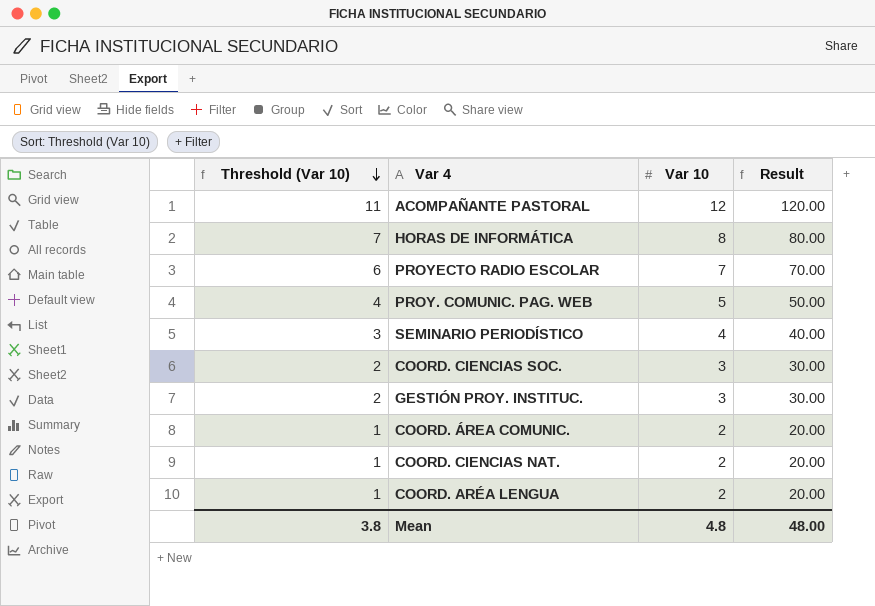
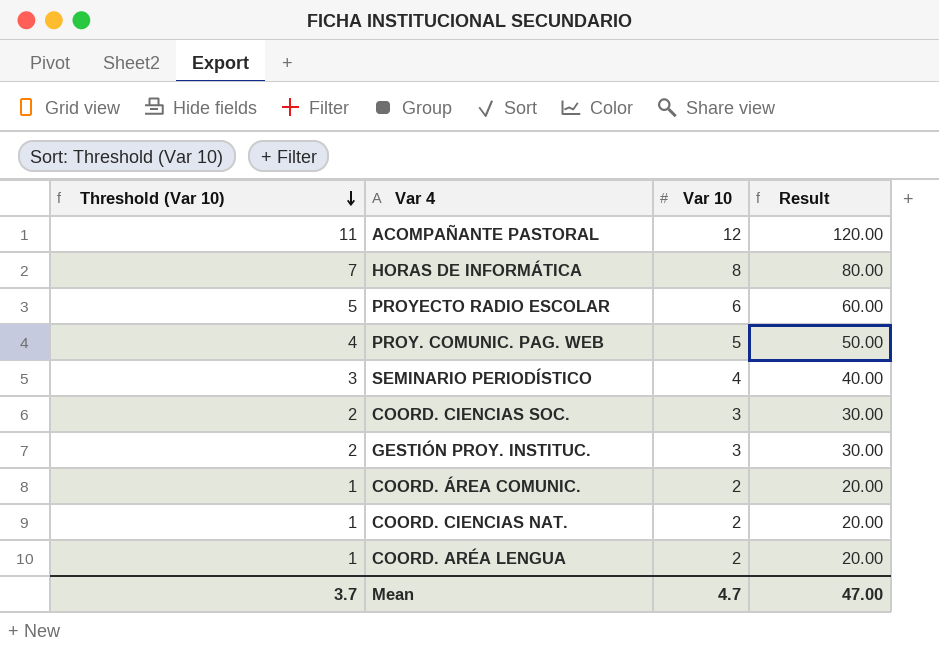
PROYECTO RADIO ESCOLAR | Threshold (Var 10): 6 -> 5
PROYECTO RADIO ESCOLAR | Var 10: 7 -> 6
PROYECTO RADIO ESCOLAR | Result: 70.00 -> 60.00
Mean | Threshold (Var 10): 3.8 -> 3.7
Mean | Var 10: 4.8 -> 4.7
Mean | Result: 48.00 -> 47.00

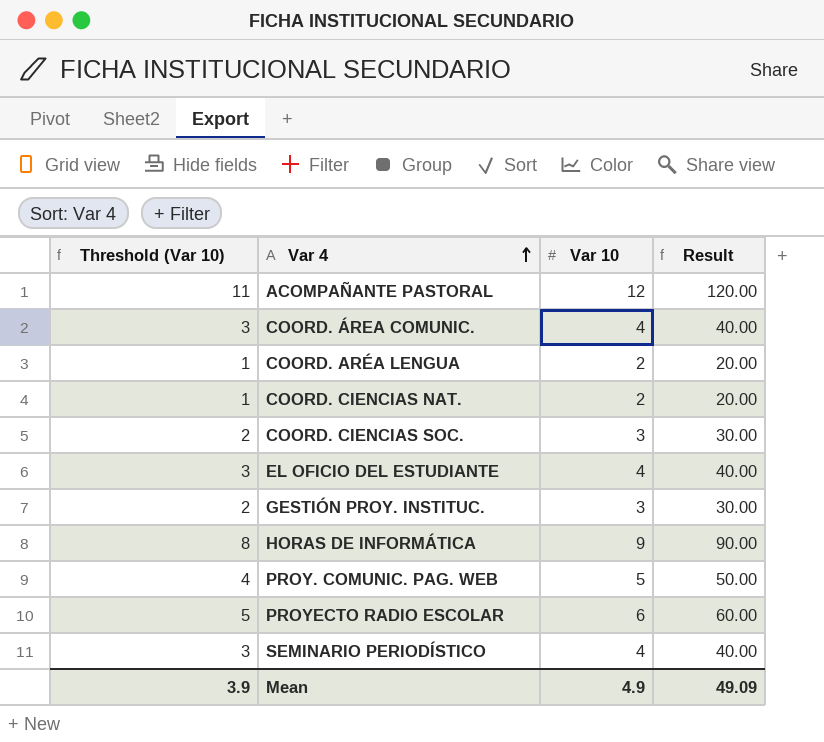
row order: Threshold (Var 10) descending -> Var 4 ascending
COORD. ÁREA COMUNIC. | Threshold (Var 10): 1 -> 3
COORD. ÁREA COMUNIC. | Var 10: 2 -> 4
COORD. ÁREA COMUNIC. | Result: 20.00 -> 40.00
row EL OFICIO DEL ESTUDIANTE: none -> 3 | 4 | 40.00
HORAS DE INFORMÁTICA | Threshold (Var 10): 7 -> 8
HORAS DE INFORMÁTICA | Var 10: 8 -> 9
HORAS DE INFORMÁTICA | Result: 80.00 -> 90.00
Mean | Threshold (Var 10): 3.7 -> 3.9
Mean | Var 10: 4.7 -> 4.9
Mean | Result: 47.00 -> 49.09

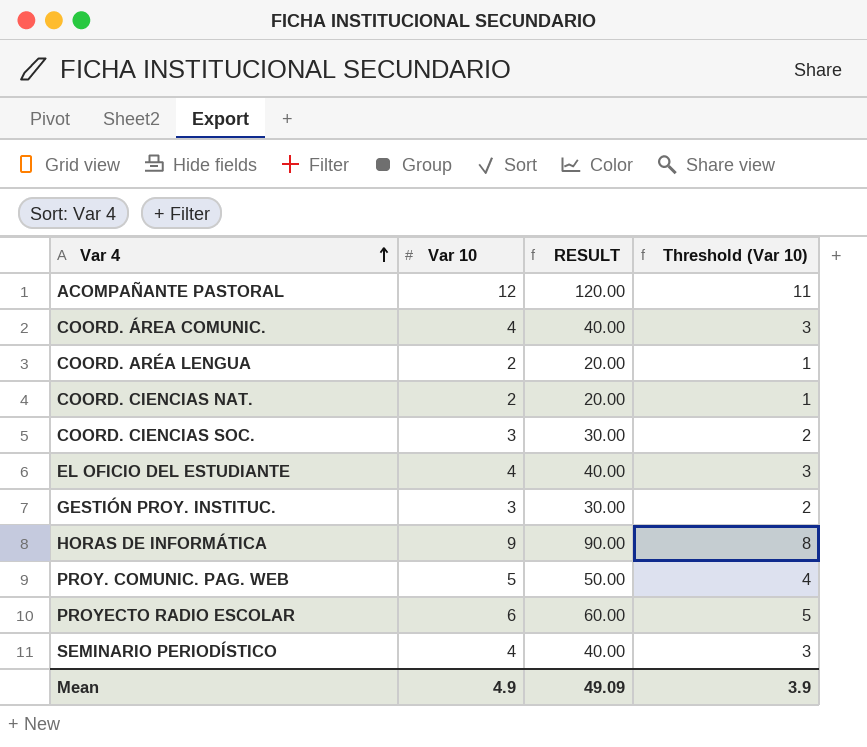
column name: Result -> RESULT
column Threshold (Var 10) | position: 1 -> 4

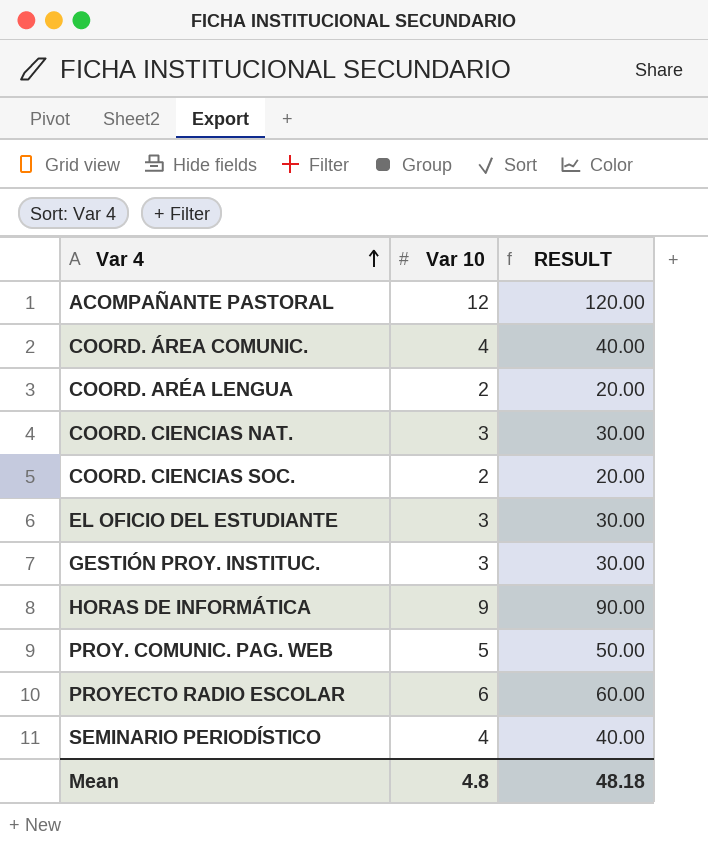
column Threshold (Var 10) | formula: [Var 10] - 1 -> none
COORD. CIENCIAS NAT. | Var 10: 2 -> 3
COORD. CIENCIAS NAT. | RESULT: 20.00 -> 30.00
COORD. CIENCIAS SOC. | Var 10: 3 -> 2
COORD. CIENCIAS SOC. | RESULT: 30.00 -> 20.00
EL OFICIO DEL ESTUDIANTE | Var 10: 4 -> 3
EL OFICIO DEL ESTUDIANTE | RESULT: 40.00 -> 30.00
Mean | Var 10: 4.9 -> 4.8
Mean | RESULT: 49.09 -> 48.18

